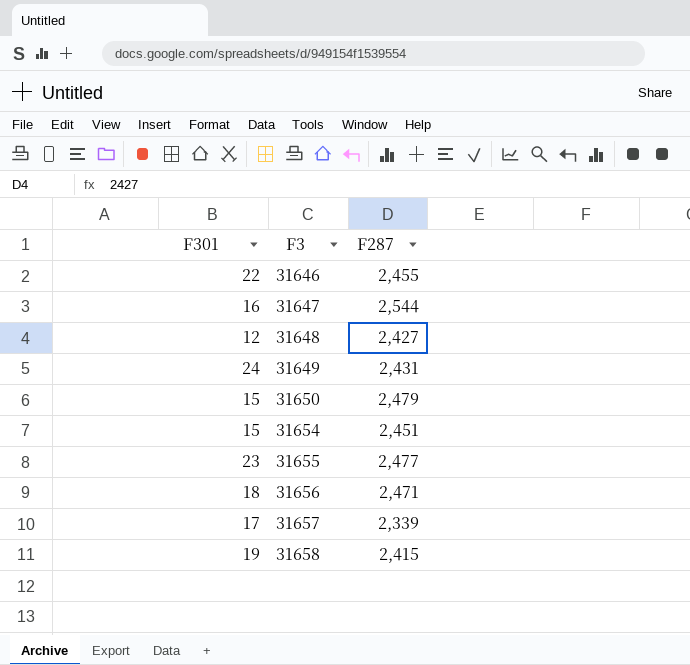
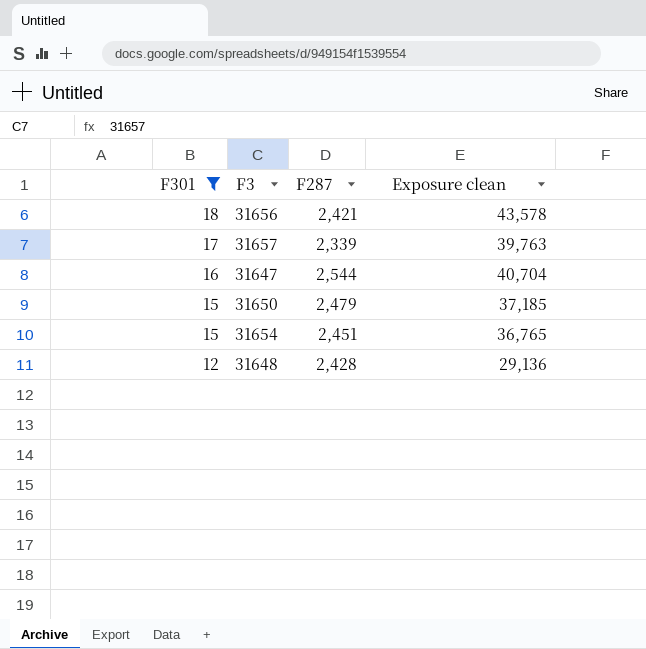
filter: none -> F301 <= 18
row order: F3 ascending -> F301 descending
column Exposure clean | formula: none -> [F301] * [F287]
31656 | F287: 2,471 -> 2,421
31648 | F287: 2,427 -> 2,428

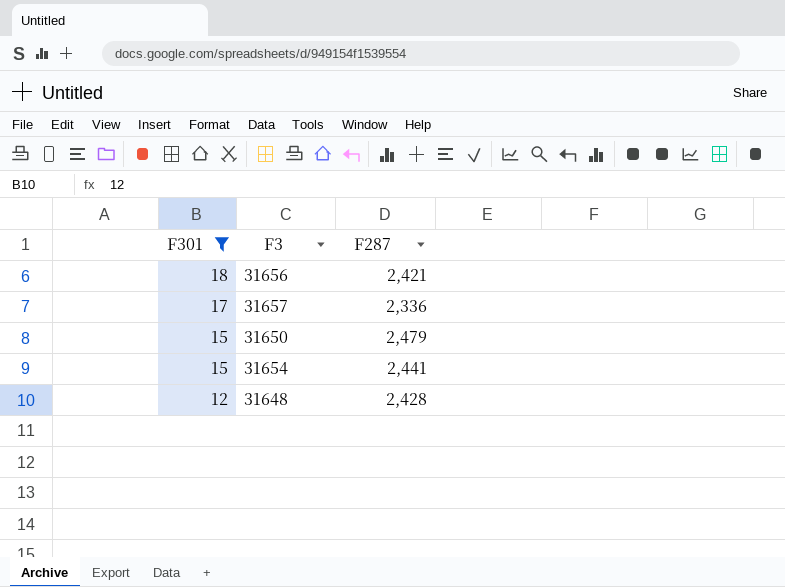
column Exposure clean | formula: [F301] * [F287] -> none
row 31647: 16 | 2,544 | 40,704 -> none
31657 | F287: 2,339 -> 2,336
31654 | F287: 2,451 -> 2,441

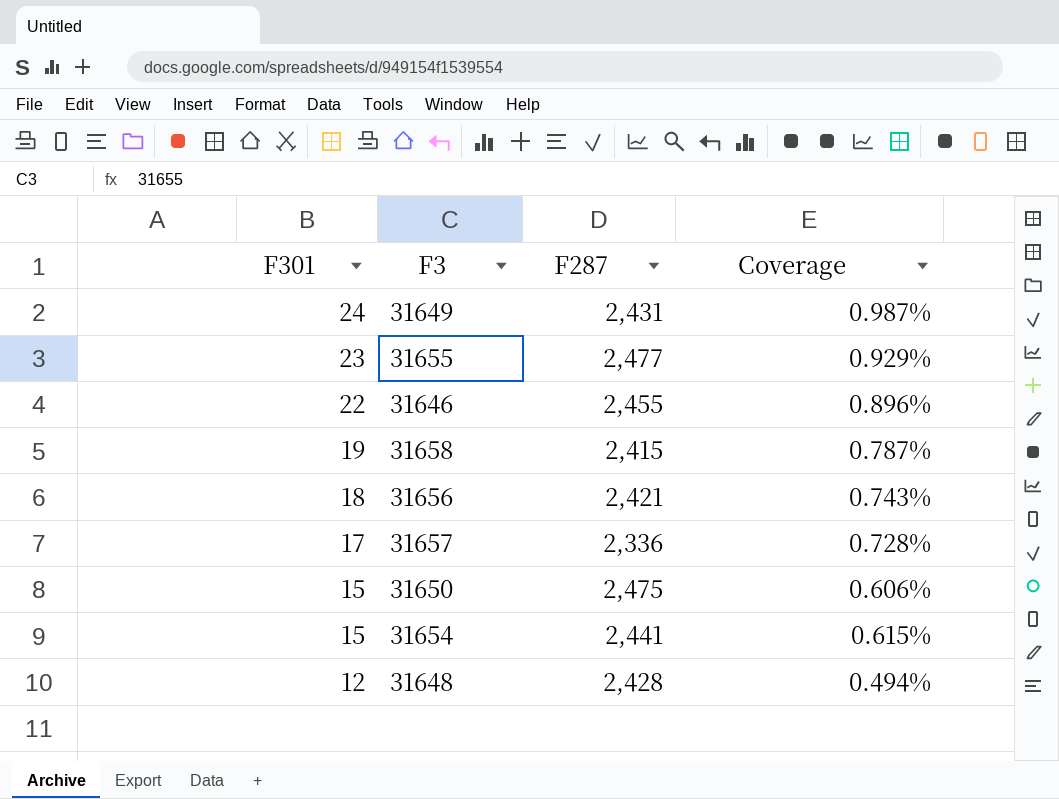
filter: F301 <= 18 -> none
column Coverage | formula: none -> [F301] / [F287]
31650 | F287: 2,479 -> 2,475

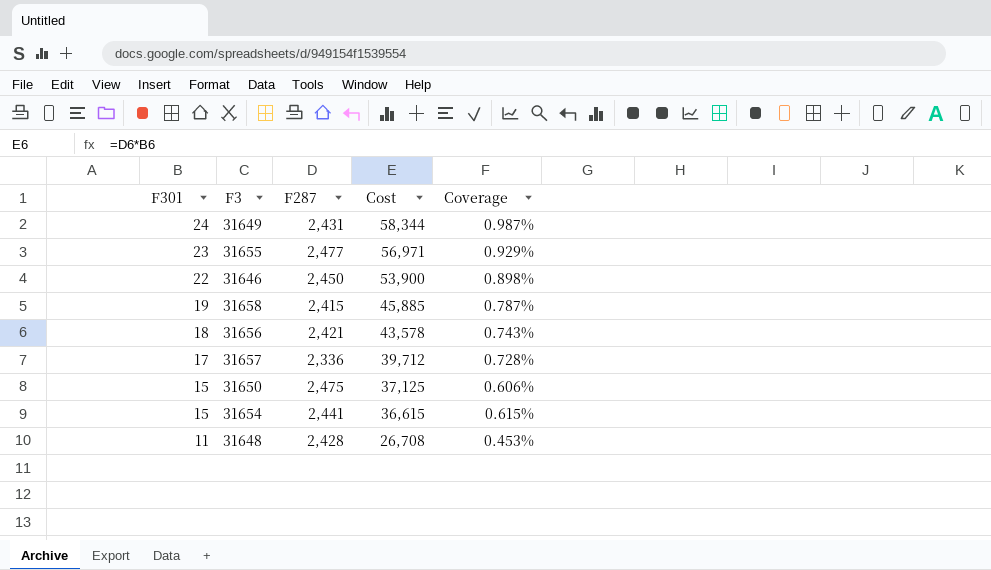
column Cost | formula: none -> [F301] * [F287]
31646 | F287: 2,455 -> 2,450
31646 | Coverage: 0.896% -> 0.898%
31648 | F301: 12 -> 11
31648 | Coverage: 0.494% -> 0.453%

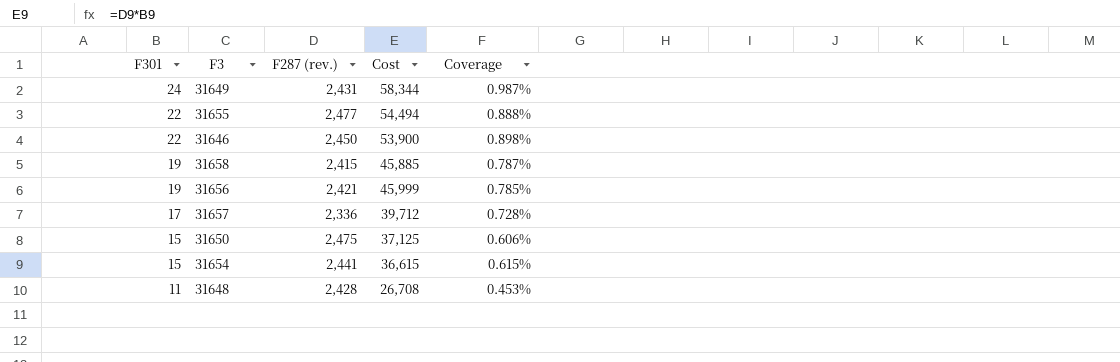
column name: F287 -> F287 (rev.)
31655 | F301: 23 -> 22
31655 | Cost: 56,971 -> 54,494
31655 | Coverage: 0.929% -> 0.888%
31656 | F301: 18 -> 19
31656 | Cost: 43,578 -> 45,999
31656 | Coverage: 0.743% -> 0.785%

